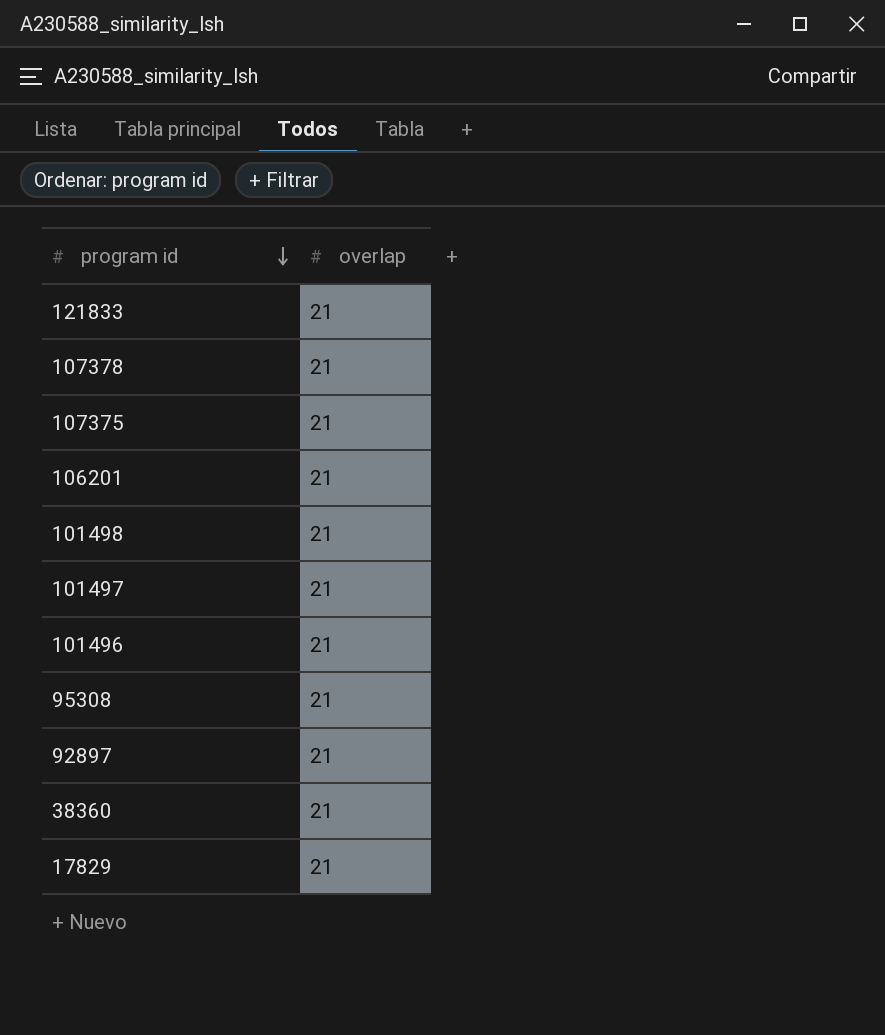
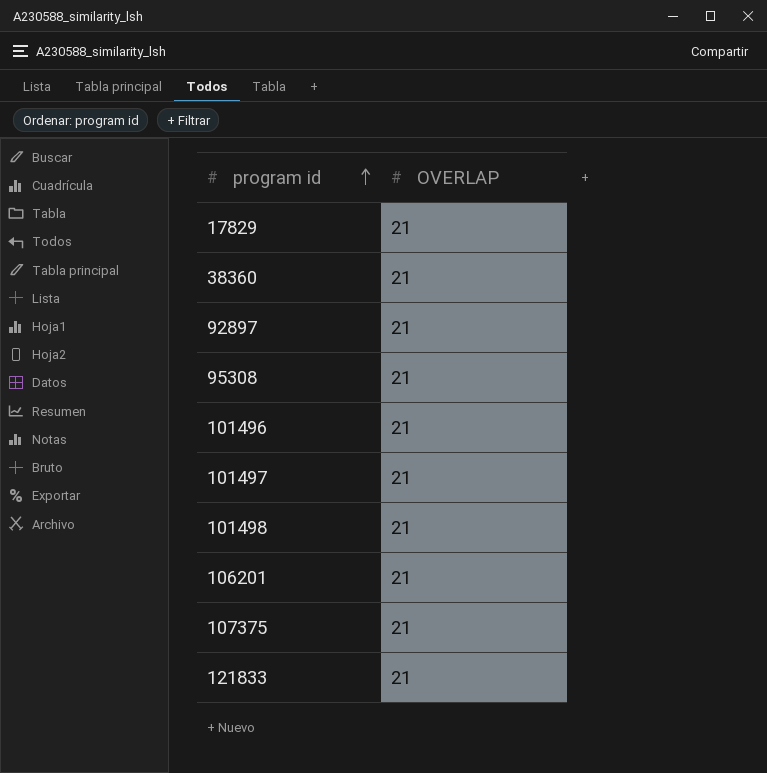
row order: program id descending -> program id ascending
column name: overlap -> OVERLAP
row 107378: 21 -> none

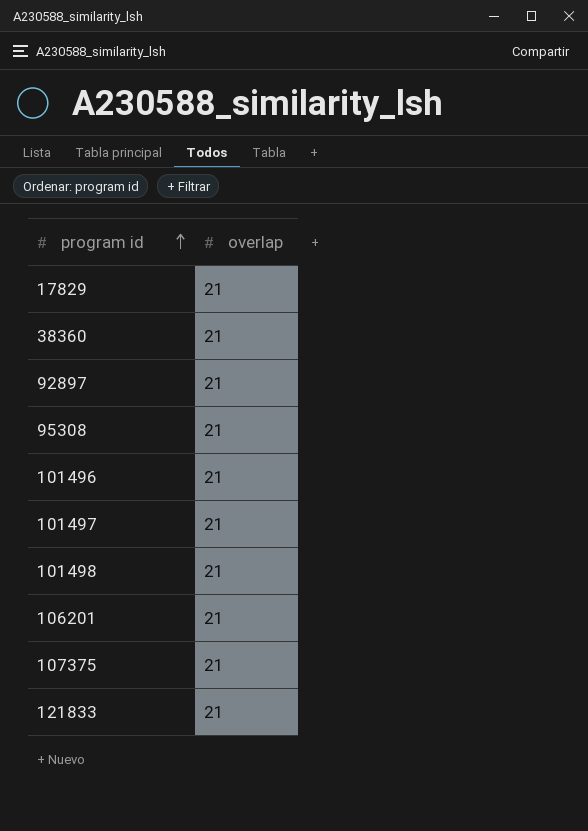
column name: OVERLAP -> overlap

